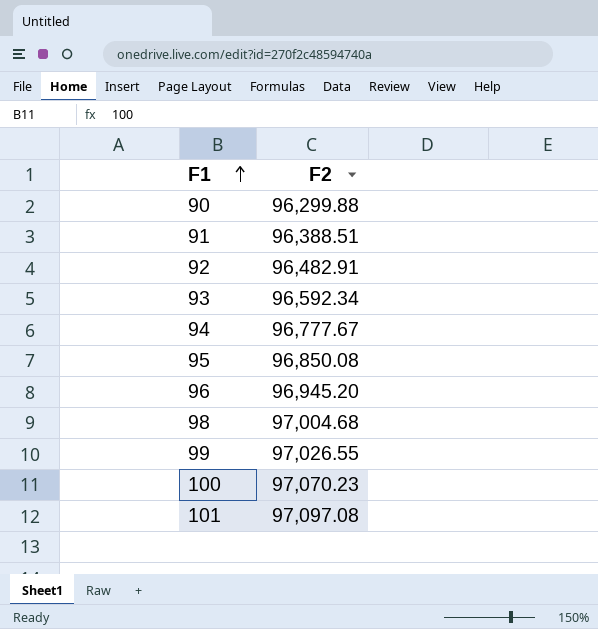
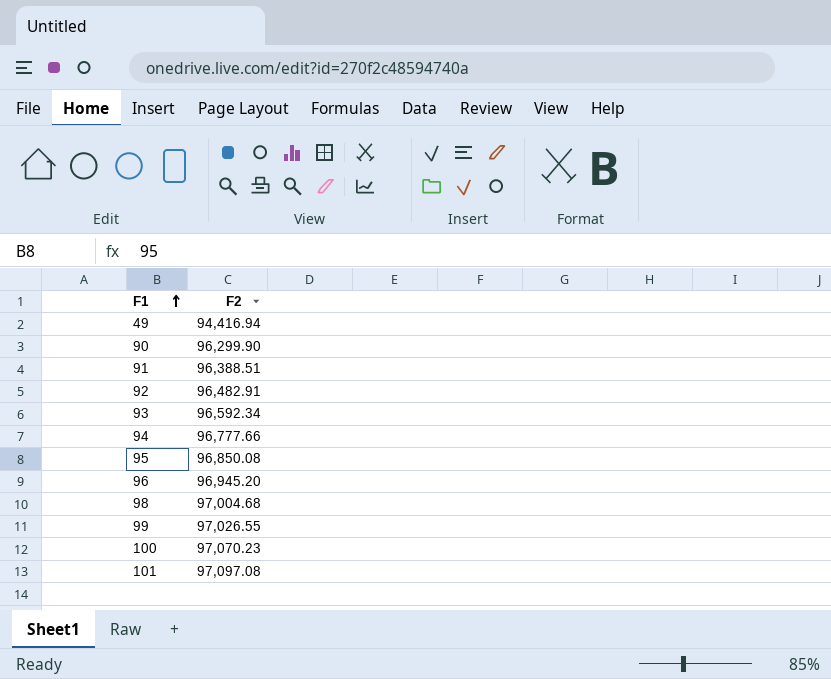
row 49: none -> 94,416.94
90 | F2: 96,299.88 -> 96,299.90
94 | F2: 96,777.67 -> 96,777.66

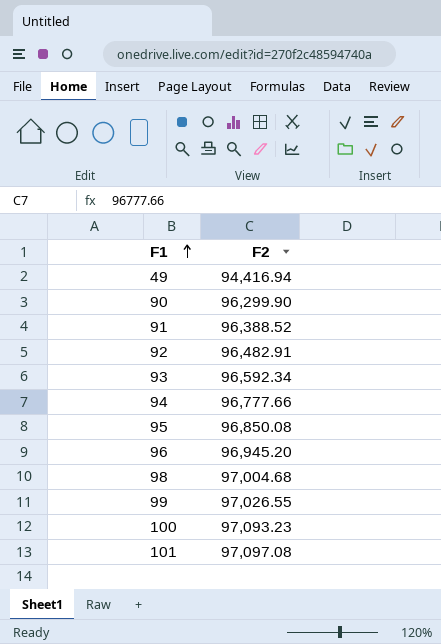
91 | F2: 96,388.51 -> 96,388.52
100 | F2: 97,070.23 -> 97,093.23

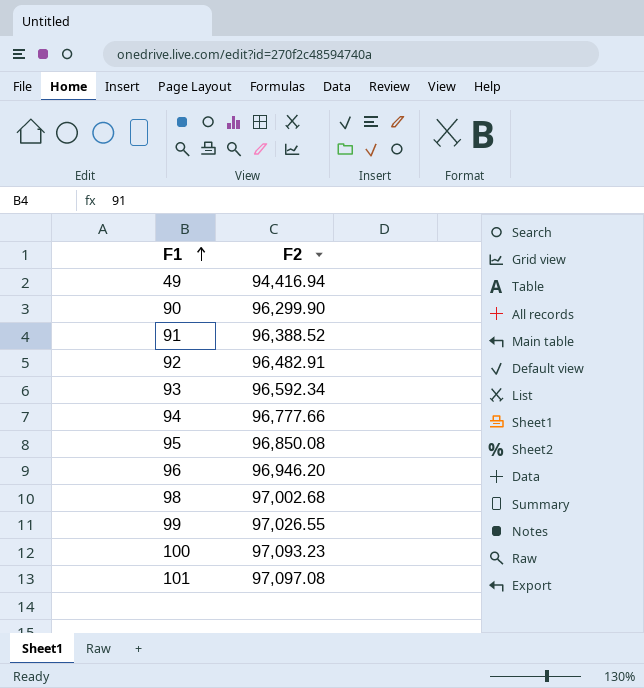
96 | F2: 96,945.20 -> 96,946.20
98 | F2: 97,004.68 -> 97,002.68

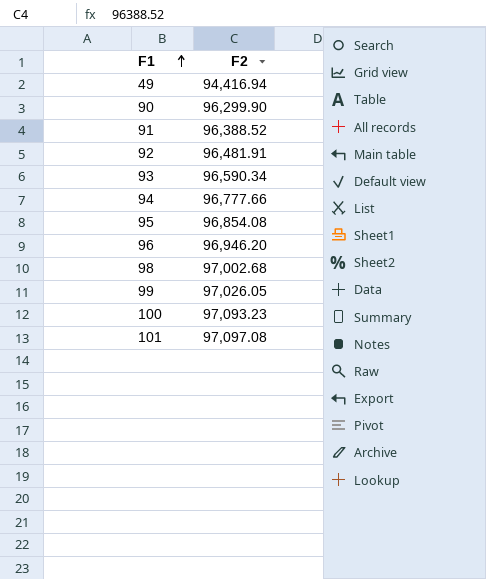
92 | F2: 96,482.91 -> 96,481.91
93 | F2: 96,592.34 -> 96,590.34
95 | F2: 96,850.08 -> 96,854.08
99 | F2: 97,026.55 -> 97,026.05

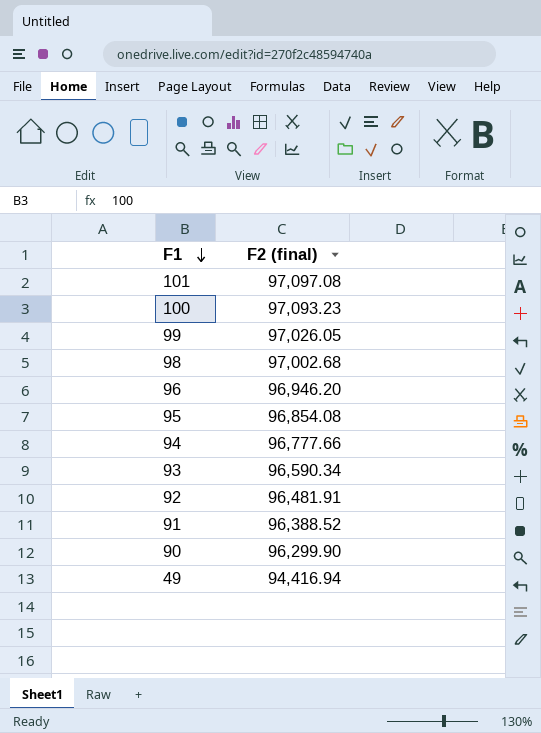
row order: F1 ascending -> F1 descending
column name: F2 -> F2 (final)

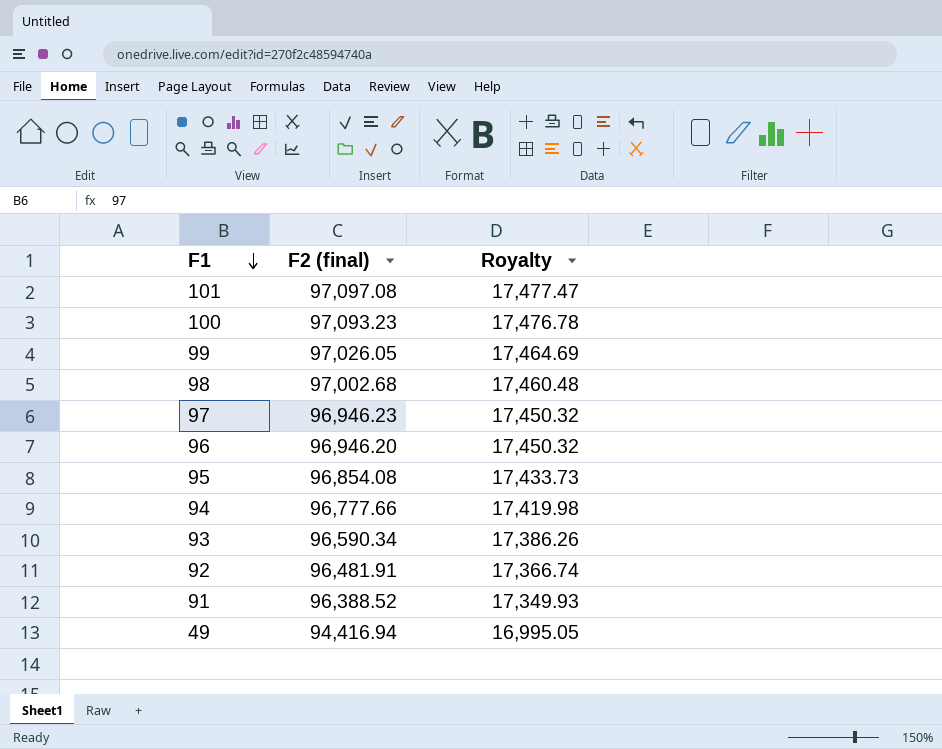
column Royalty | formula: none -> [F2 (final)] * 0.18
row 90: 96,299.90 -> none
row 97: none -> 96,946.23 | 17,450.32

